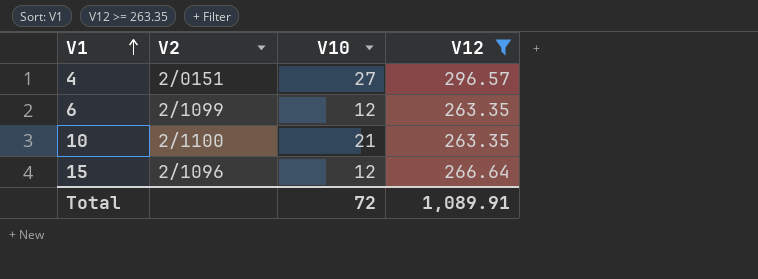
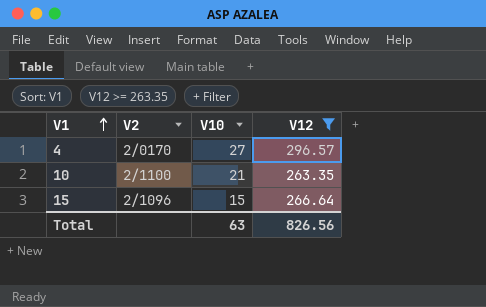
row 6: 2/1099 | 12 | 263.35 -> none
4 | V2: 2/0151 -> 2/0170
15 | V10: 12 -> 15
Total | V10: 72 -> 63
Total | V12: 1,089.91 -> 826.56

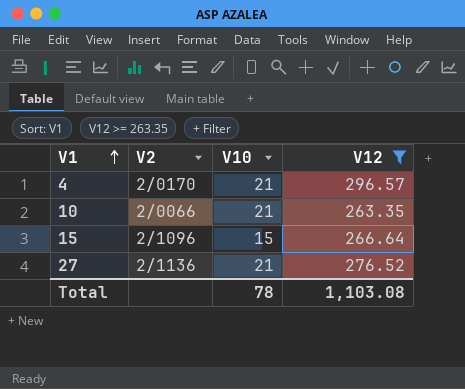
4 | V10: 27 -> 21
10 | V2: 2/1100 -> 2/0066
row 27: none -> 2/1136 | 21 | 276.52
Total | V10: 63 -> 78
Total | V12: 826.56 -> 1,103.08

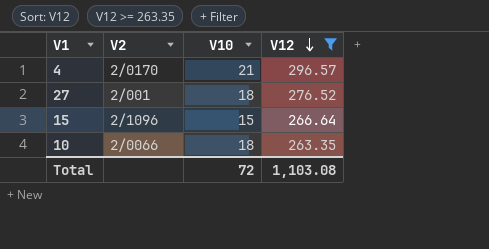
row order: V1 ascending -> V12 descending
27 | V2: 2/1136 -> 2/001
27 | V10: 21 -> 18
10 | V10: 21 -> 18
Total | V10: 78 -> 72

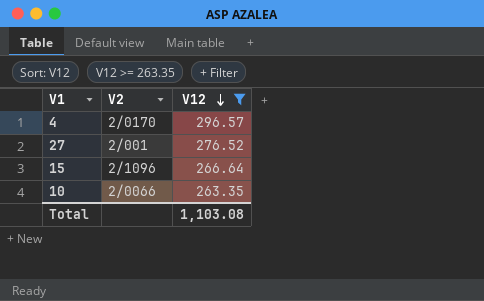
column V10 | position: 3 -> none

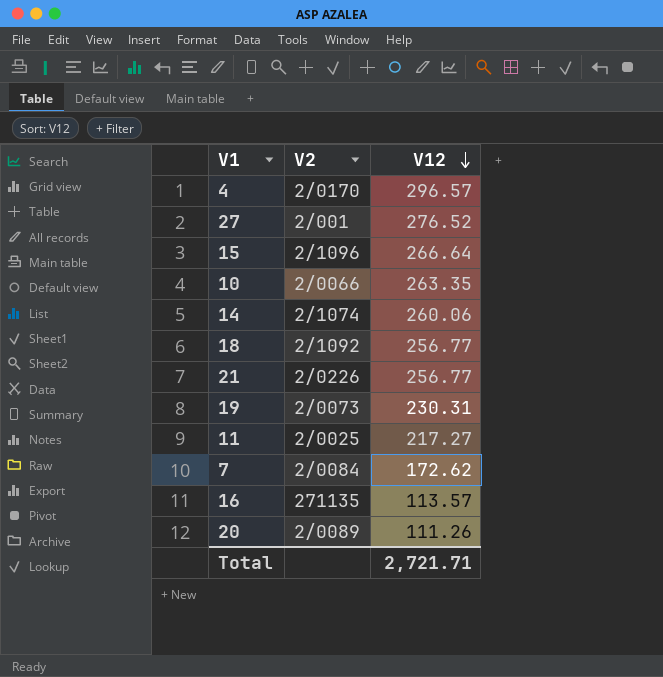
filter: V12 >= 263.35 -> none
Total | V12: 1,103.08 -> 2,721.71

